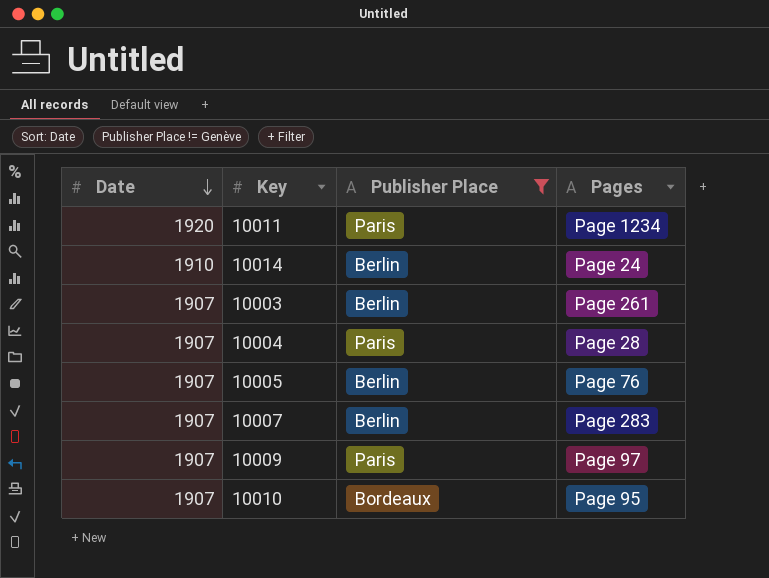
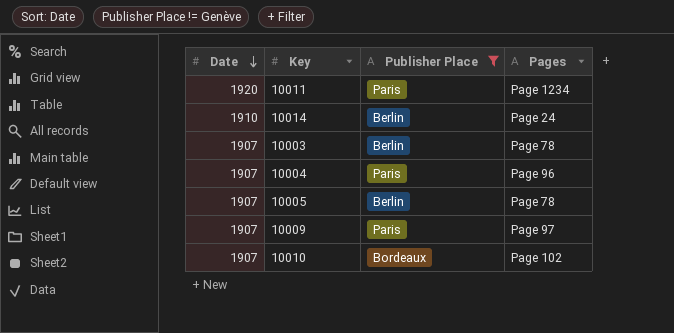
row 10007: 1907 | Berlin | Page 283 -> none
10003 | Pages: Page 261 -> Page 78
10004 | Pages: Page 28 -> Page 96
10005 | Pages: Page 76 -> Page 78
10010 | Pages: Page 95 -> Page 102

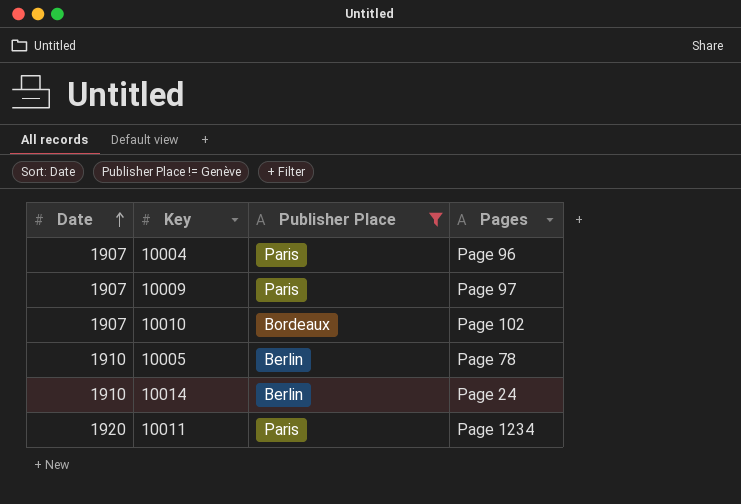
row order: Date descending -> Date ascending
row 10003: 1907 | Berlin | Page 78 -> none
10005 | Date: 1907 -> 1910

